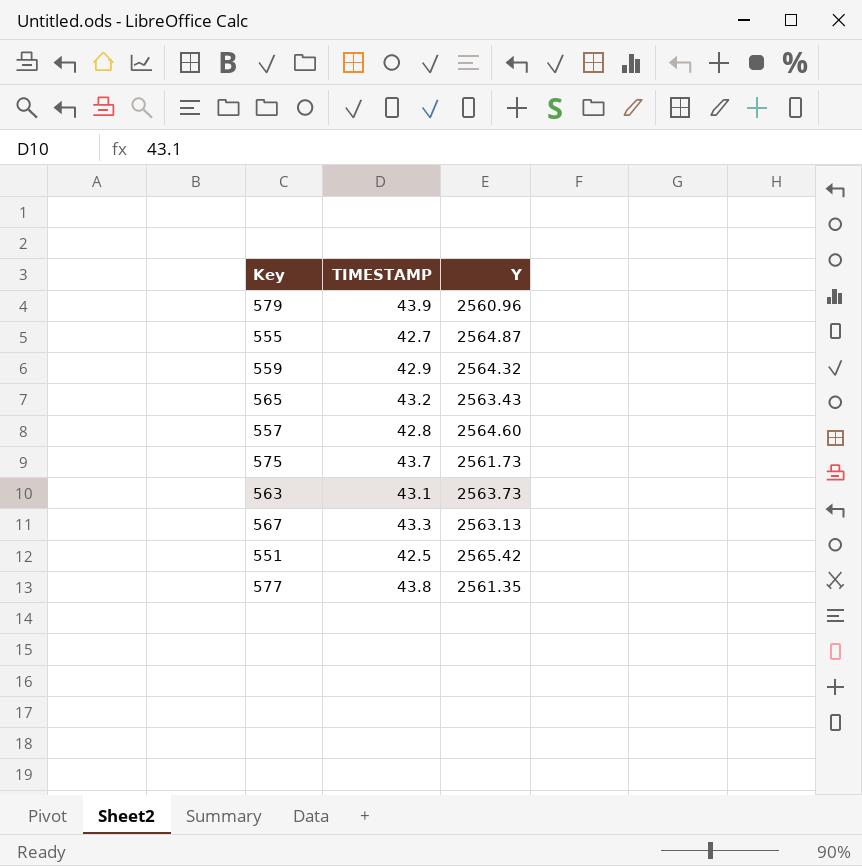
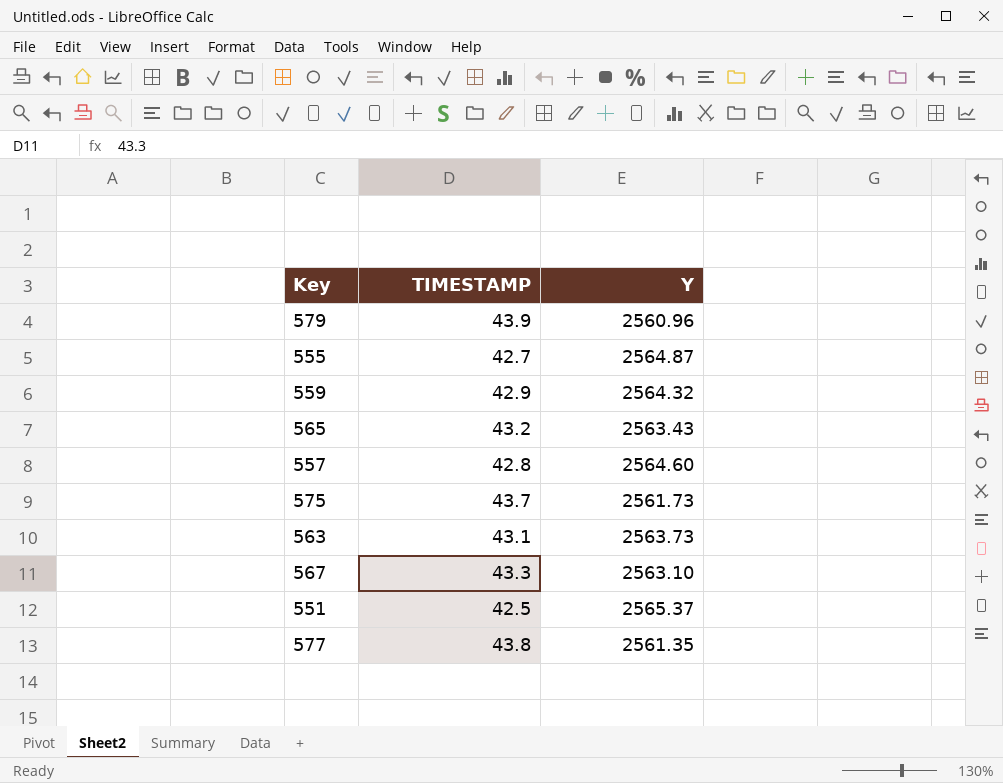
567 | Y: 2563.13 -> 2563.10
551 | Y: 2565.42 -> 2565.37

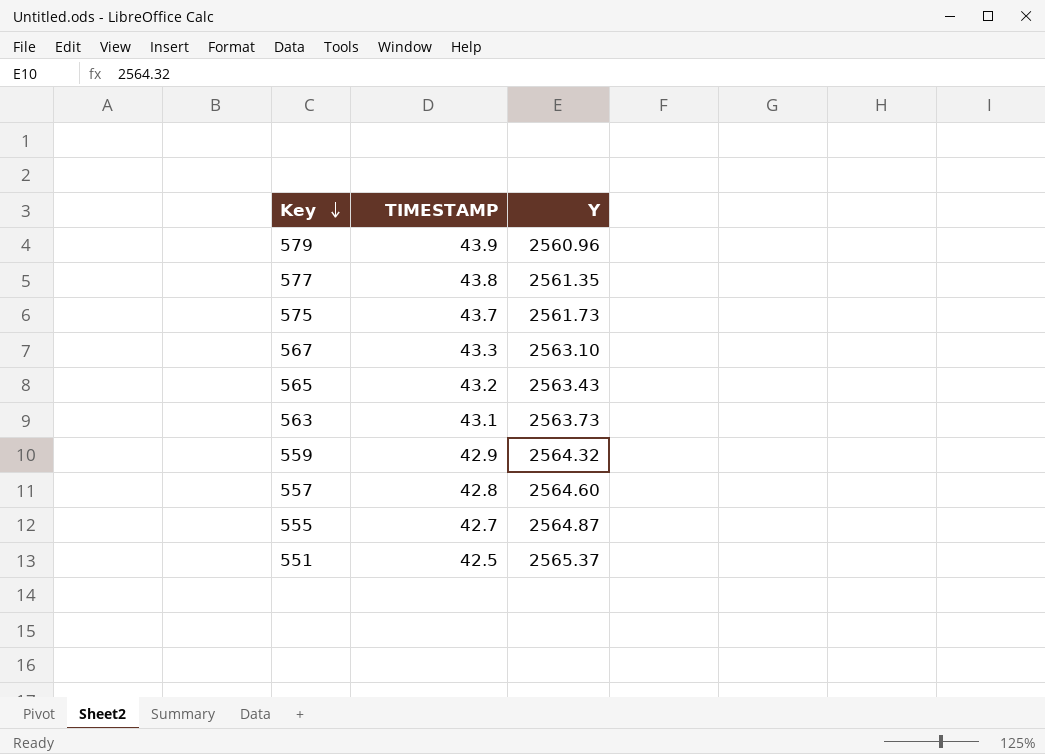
row order: none -> Key descending

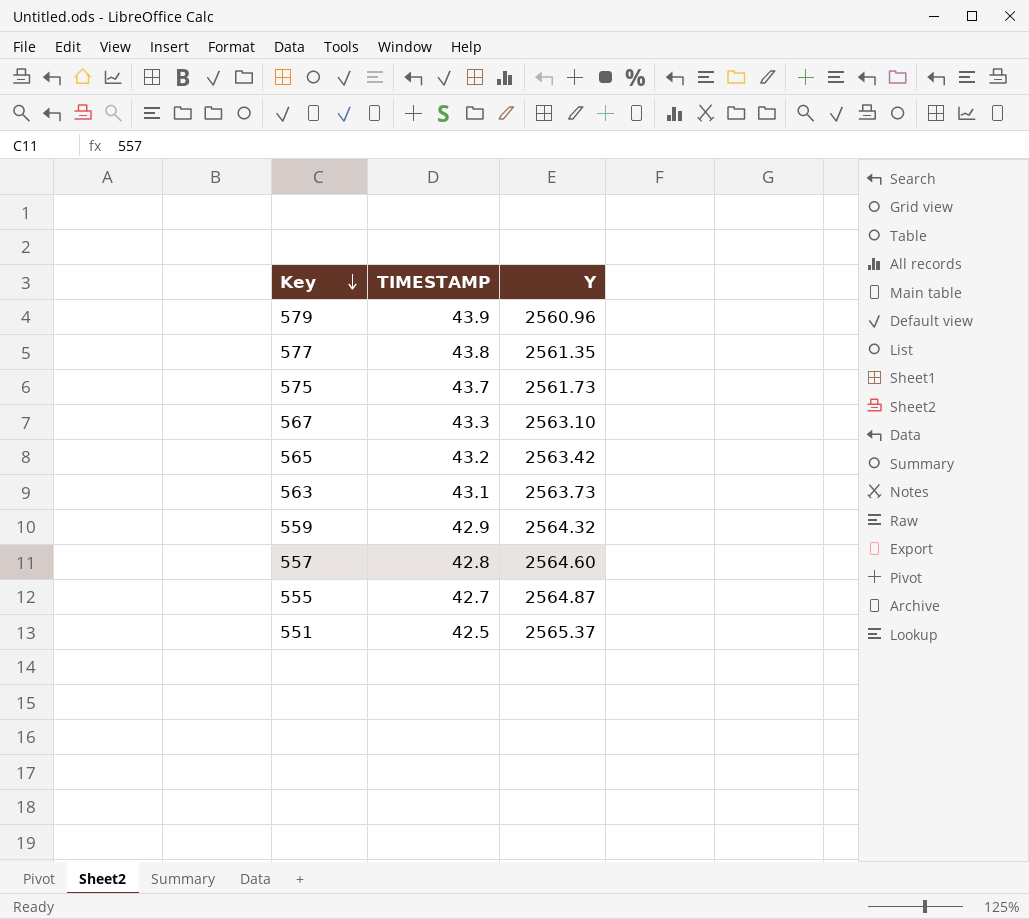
565 | Y: 2563.43 -> 2563.42

